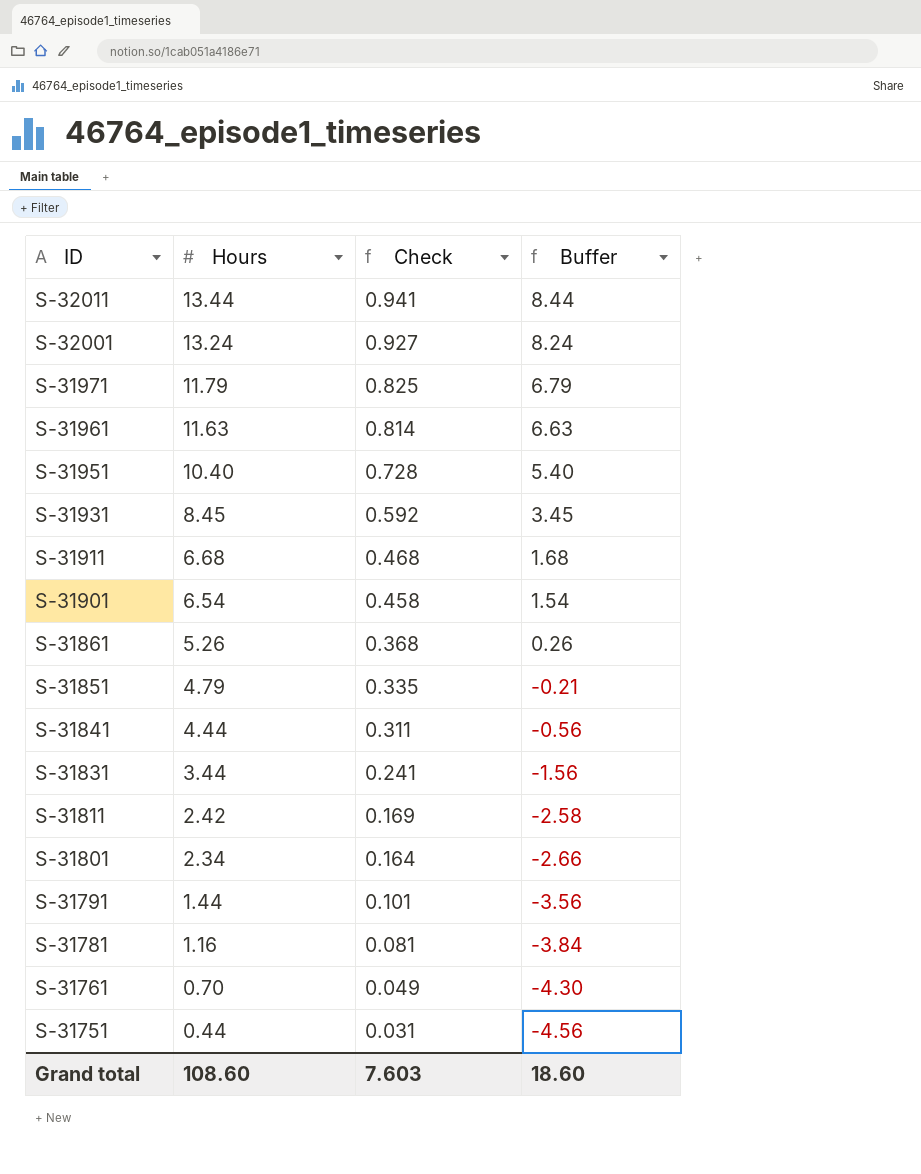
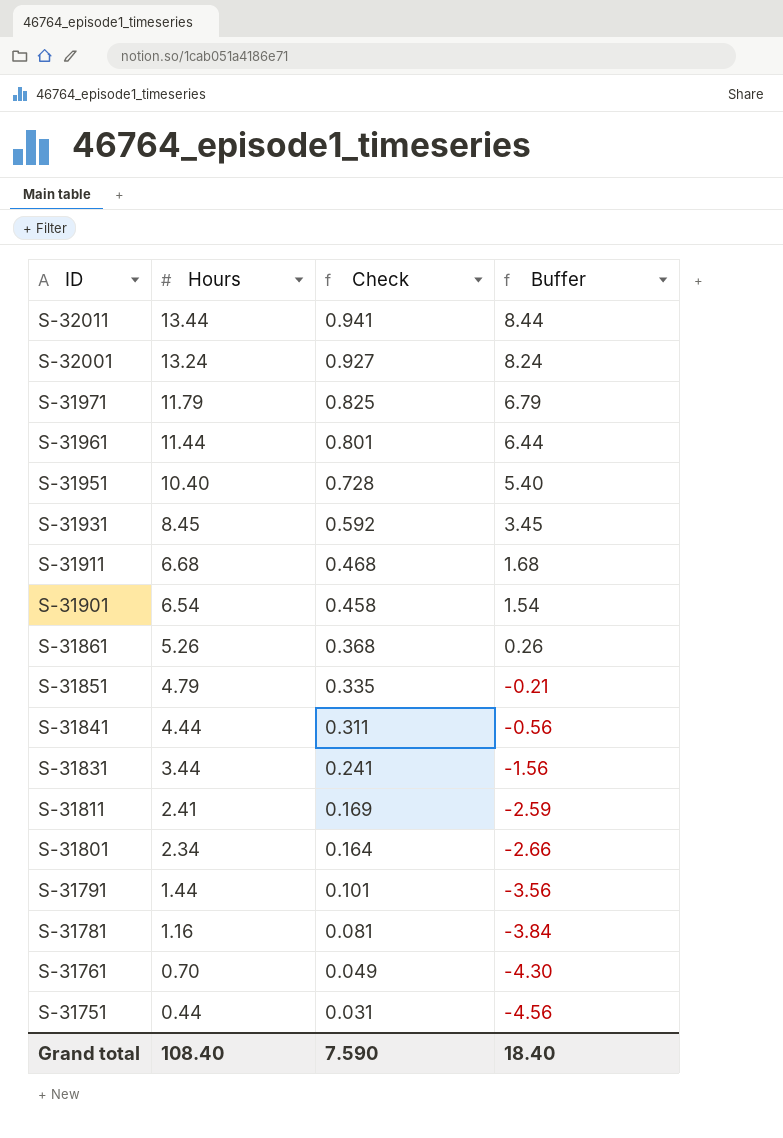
S-31961 | Hours: 11.63 -> 11.44
S-31961 | Check: 0.814 -> 0.801
S-31961 | Buffer: 6.63 -> 6.44
S-31811 | Hours: 2.42 -> 2.41
S-31811 | Buffer: -2.58 -> -2.59
Grand total | Hours: 108.60 -> 108.40
Grand total | Check: 7.603 -> 7.590
Grand total | Buffer: 18.60 -> 18.40

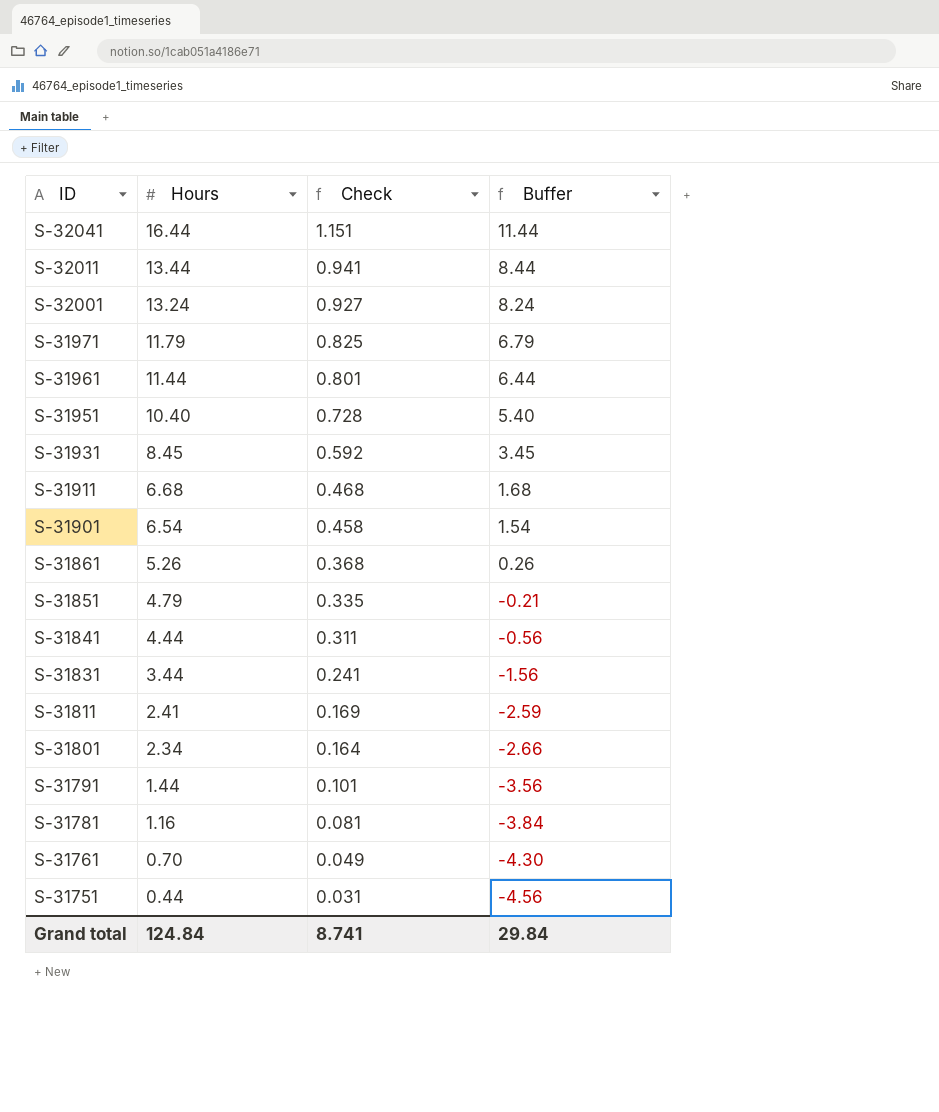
row S-32041: none -> 16.44 | 1.151 | 11.44
Grand total | Hours: 108.40 -> 124.84
Grand total | Check: 7.590 -> 8.741
Grand total | Buffer: 18.40 -> 29.84

